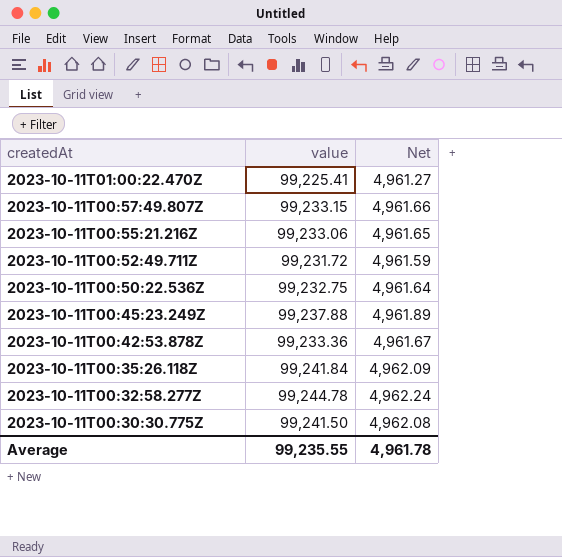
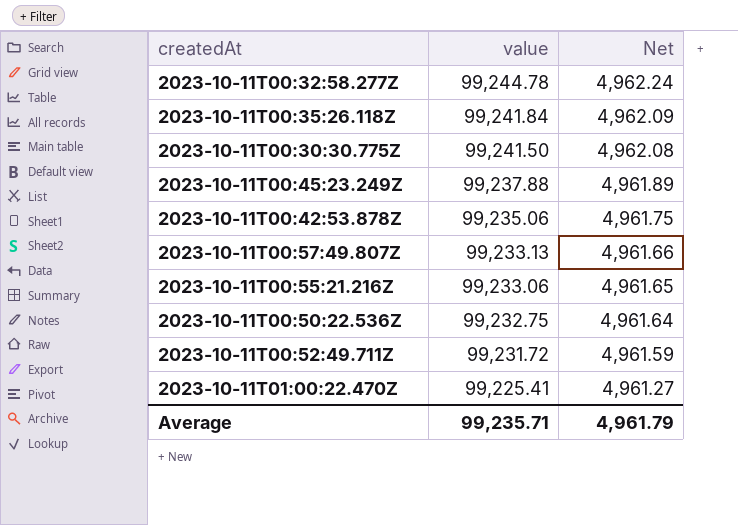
row order: createdAt descending -> value descending
2023-10-11T00:42:53.878Z | value: 99,233.36 -> 99,235.06
2023-10-11T00:42:53.878Z | Net: 4,961.67 -> 4,961.75
2023-10-11T00:57:49.807Z | value: 99,233.15 -> 99,233.13
Average | value: 99,235.55 -> 99,235.71
Average | Net: 4,961.78 -> 4,961.79

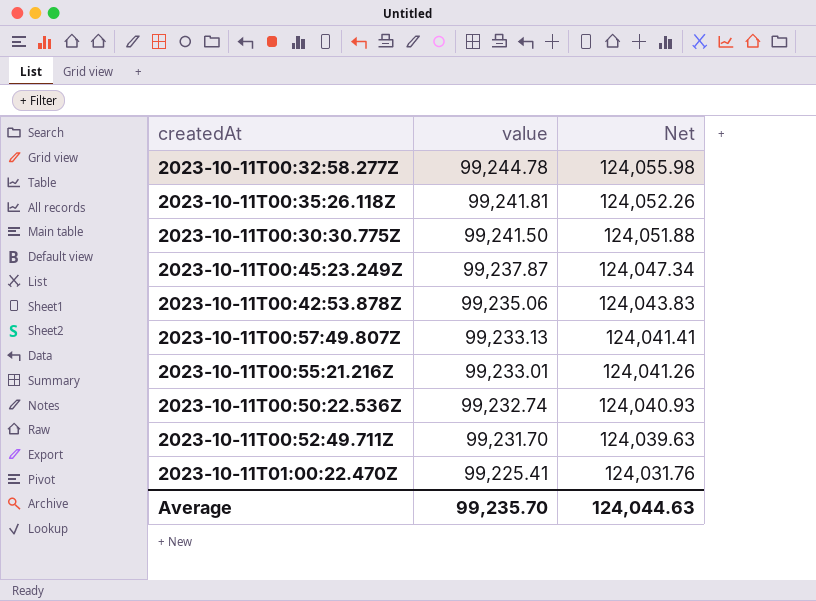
column Net | formula: [value] * 0.05 -> [value] * 1.25
2023-10-11T00:35:26.118Z | value: 99,241.84 -> 99,241.81
2023-10-11T00:45:23.249Z | value: 99,237.88 -> 99,237.87
2023-10-11T00:55:21.216Z | value: 99,233.06 -> 99,233.01
2023-10-11T00:50:22.536Z | value: 99,232.75 -> 99,232.74
2023-10-11T00:52:49.711Z | value: 99,231.72 -> 99,231.70
Average | value: 99,235.71 -> 99,235.70
Average | Net: 4,961.79 -> 124,044.63

